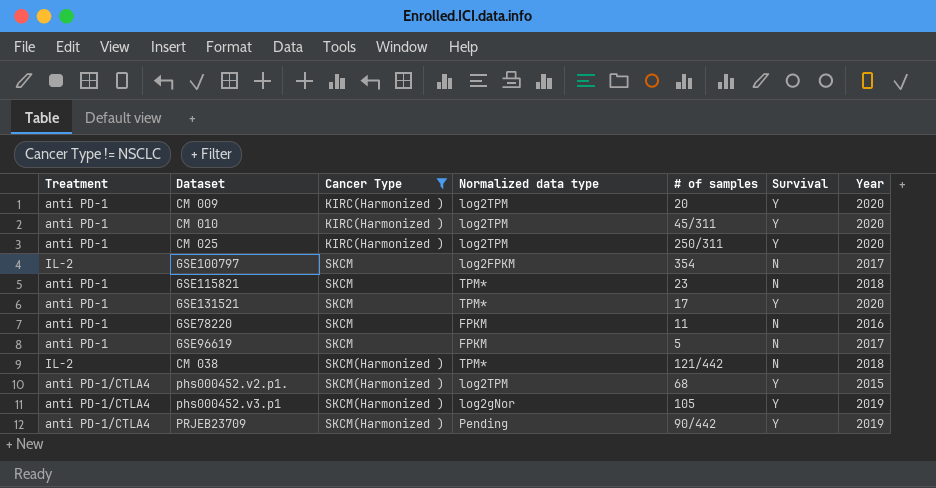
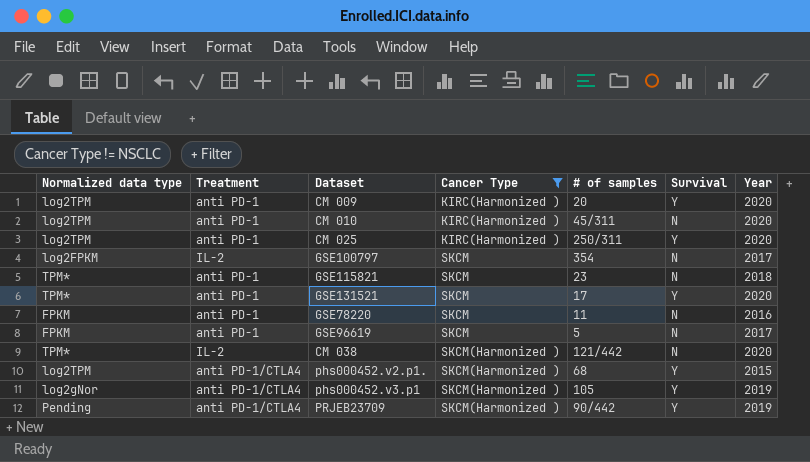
column Normalized data type | position: 4 -> 1
CM 010 | Survival: Y -> N
CM 038 | Year: 2018 -> 2020

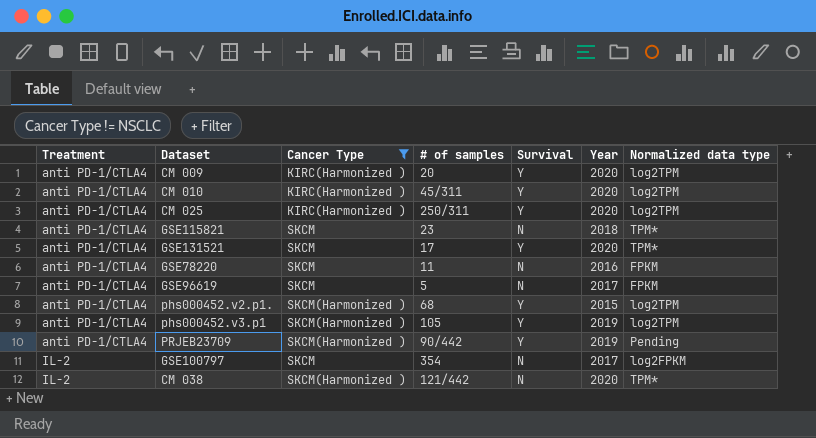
row order: Cancer Type ascending -> Treatment ascending
column Normalized data type | position: 1 -> 7
CM 009 | Treatment: anti PD-1 -> anti PD-1/CTLA4
CM 010 | Treatment: anti PD-1 -> anti PD-1/CTLA4
CM 010 | Survival: N -> Y
CM 025 | Treatment: anti PD-1 -> anti PD-1/CTLA4
GSE115821 | Treatment: anti PD-1 -> anti PD-1/CTLA4
GSE131521 | Treatment: anti PD-1 -> anti PD-1/CTLA4
GSE78220 | Treatment: anti PD-1 -> anti PD-1/CTLA4
GSE96619 | Treatment: anti PD-1 -> anti PD-1/CTLA4
phs000452.v3.p1 | Normalized data type: log2gNor -> log2TPM

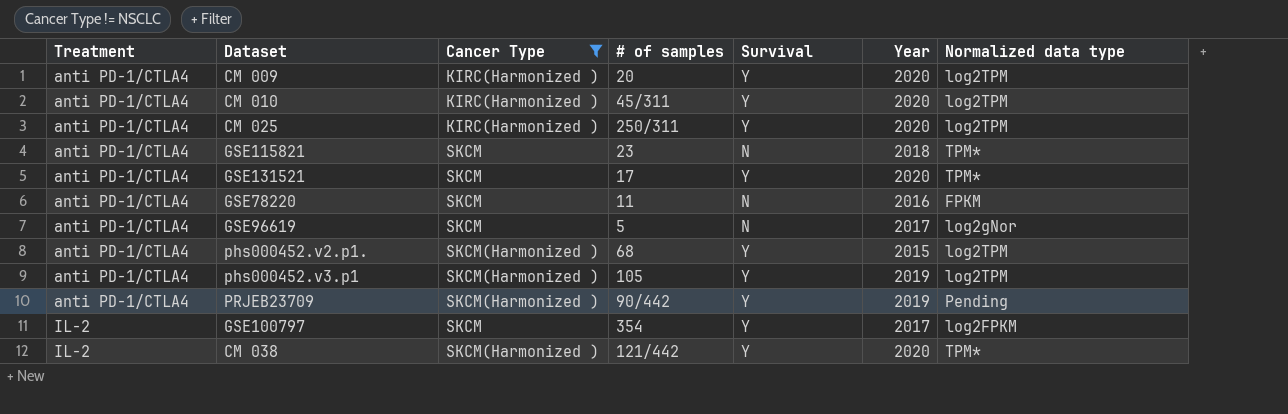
GSE96619 | Normalized data type: FPKM -> log2gNor
GSE100797 | Survival: N -> Y
CM 038 | Survival: N -> Y

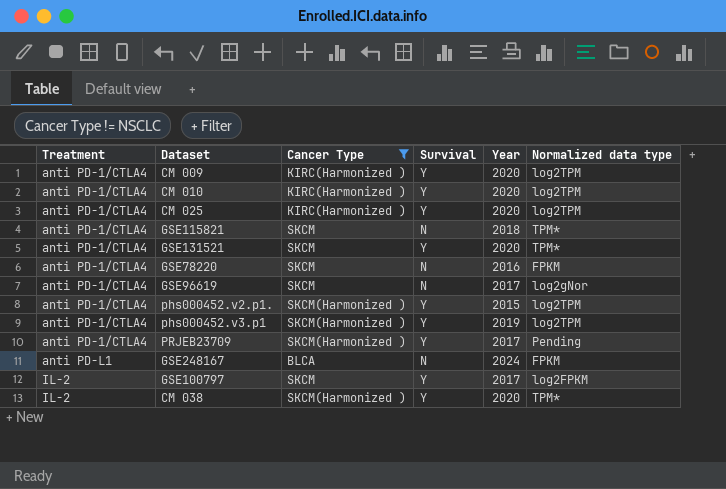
column # of samples | position: 4 -> none
PRJEB23709 | Year: 2019 -> 2017
row GSE248167: none -> anti PD-L1 | BLCA | N | 2024 | FPKM

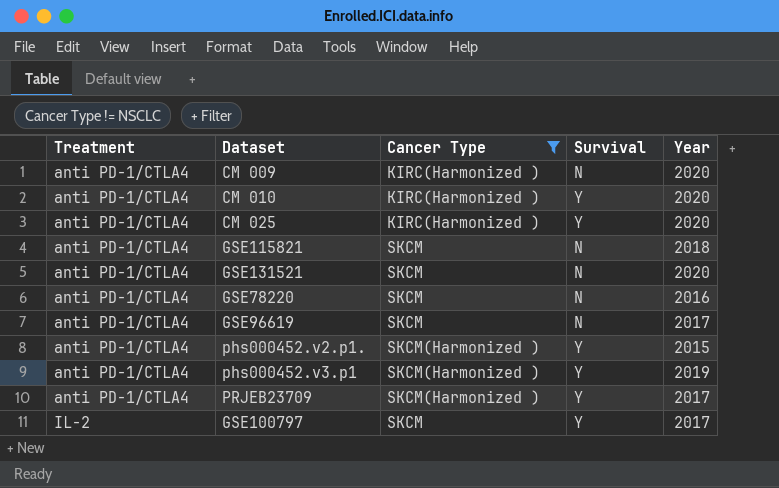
column Normalized data type | position: 6 -> none
row GSE248167: anti PD-L1 | BLCA | N | 2024 | FPKM -> none
row CM 038: IL-2 | SKCM(Harmonized ) | Y | 2020 | TPM* -> none
CM 009 | Survival: Y -> N
GSE131521 | Survival: Y -> N

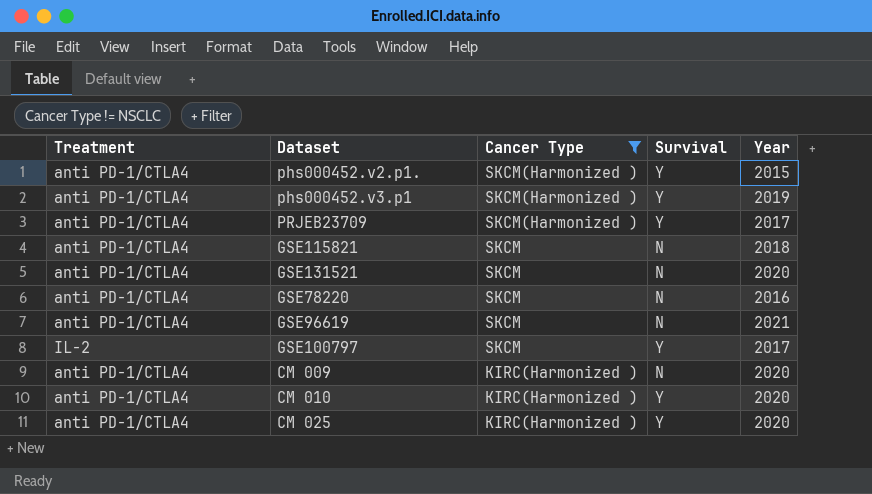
row order: Treatment ascending -> Cancer Type descending
GSE96619 | Year: 2017 -> 2021

